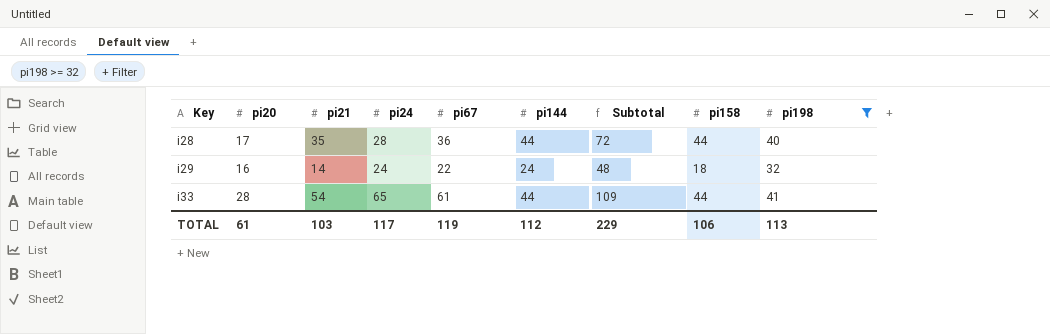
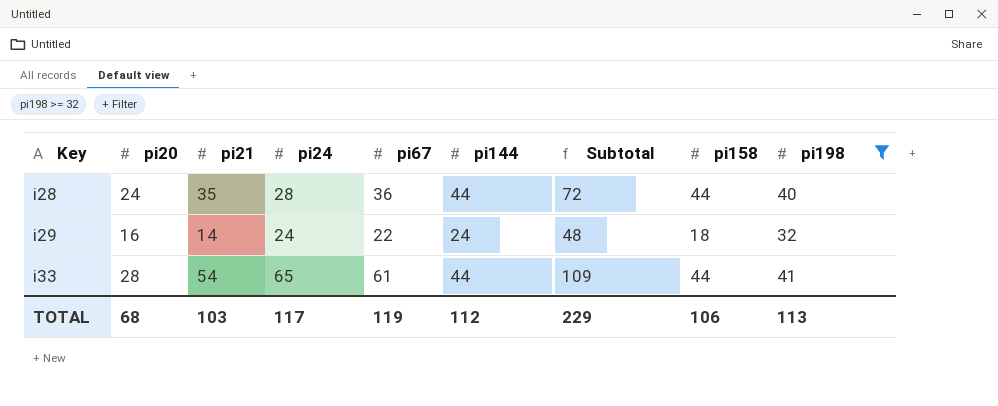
i28 | pi20: 17 -> 24
TOTAL | pi20: 61 -> 68

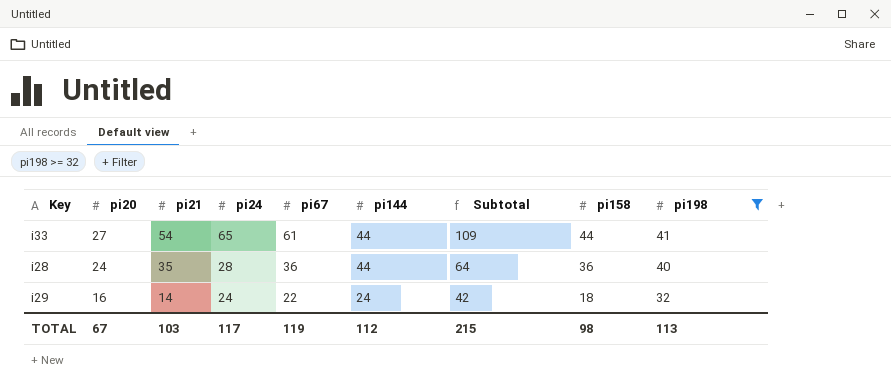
row order: Key ascending -> pi20 descending
column Subtotal | formula: [pi24] + [pi144] -> [pi24] + [pi158]
i33 | pi20: 28 -> 27
i28 | pi158: 44 -> 36
TOTAL | pi20: 68 -> 67
TOTAL | Subtotal: 229 -> 215
TOTAL | pi158: 106 -> 98

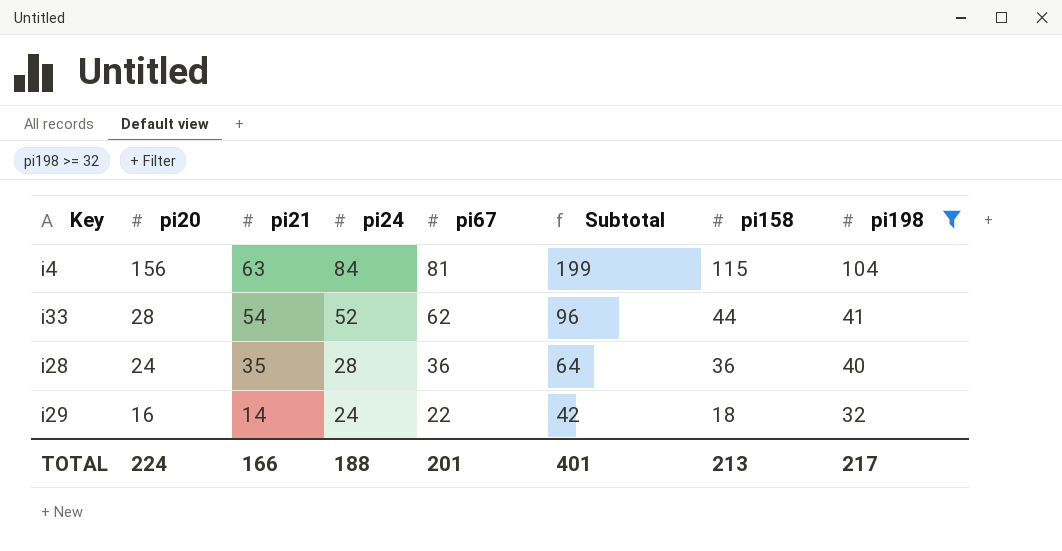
column pi144 | position: 6 -> none
row i4: none -> 156 | 63 | 84 | 81 | 199 | 115 | 104
i33 | pi20: 27 -> 28
i33 | pi24: 65 -> 52
i33 | pi67: 61 -> 62
i33 | Subtotal: 109 -> 96
TOTAL | pi20: 67 -> 224
TOTAL | pi21: 103 -> 166
TOTAL | pi24: 117 -> 188
TOTAL | pi67: 119 -> 201
TOTAL | Subtotal: 215 -> 401
TOTAL | pi158: 98 -> 213
TOTAL | pi198: 113 -> 217

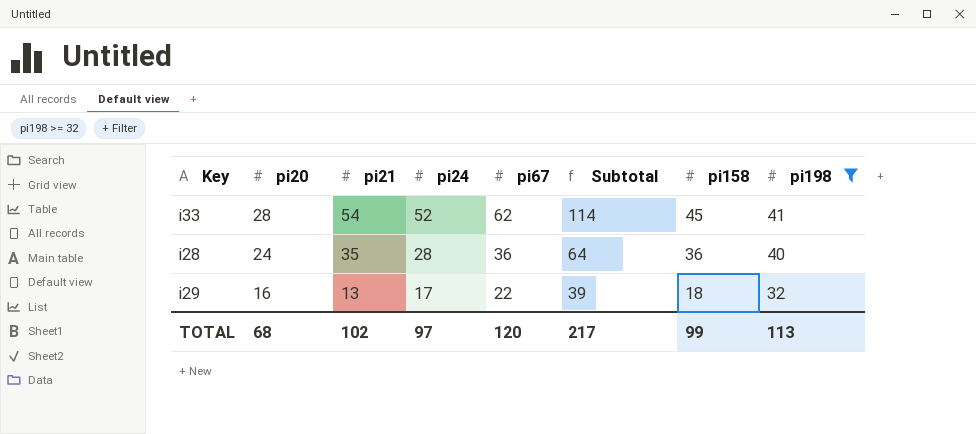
column Subtotal | formula: [pi24] + [pi158] -> [pi24] + [pi67]
row i4: 156 | 63 | 84 | 81 | 199 | 115 | 104 -> none
i33 | pi158: 44 -> 45
i29 | pi21: 14 -> 13
i29 | pi24: 24 -> 17
TOTAL | pi20: 224 -> 68
TOTAL | pi21: 166 -> 102
TOTAL | pi24: 188 -> 97
TOTAL | pi67: 201 -> 120
TOTAL | Subtotal: 401 -> 217
TOTAL | pi158: 213 -> 99
TOTAL | pi198: 217 -> 113

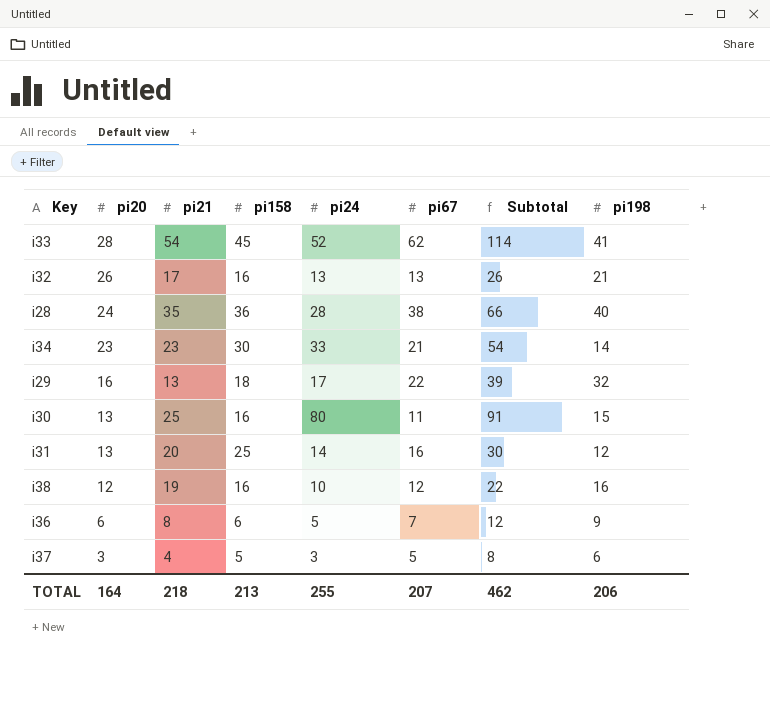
filter: pi198 >= 32 -> none
column pi158 | position: 7 -> 4
i28 | pi67: 36 -> 38
i28 | Subtotal: 64 -> 66
TOTAL | pi20: 68 -> 164
TOTAL | pi21: 102 -> 218
TOTAL | pi158: 99 -> 213
TOTAL | pi24: 97 -> 255
TOTAL | pi67: 120 -> 207
TOTAL | Subtotal: 217 -> 462
TOTAL | pi198: 113 -> 206

